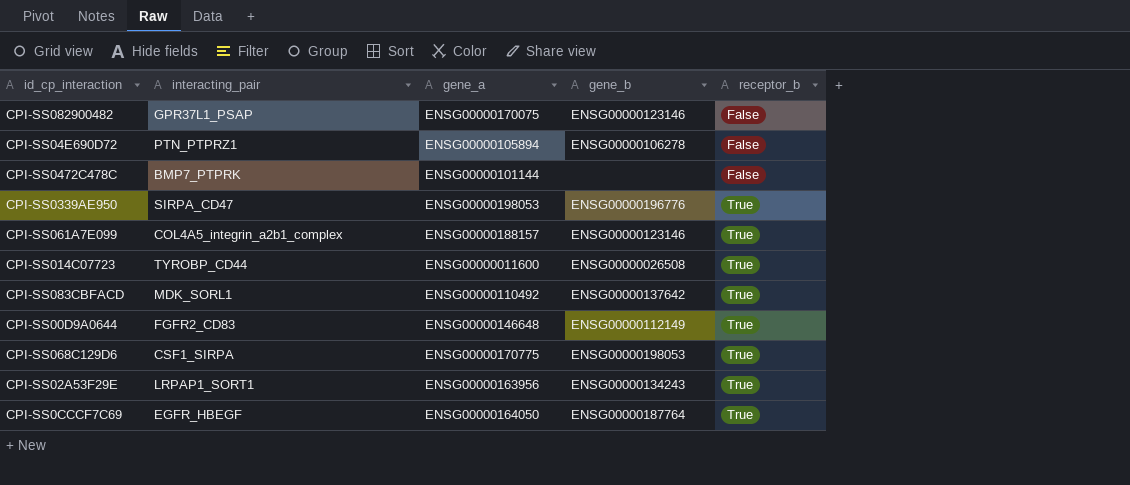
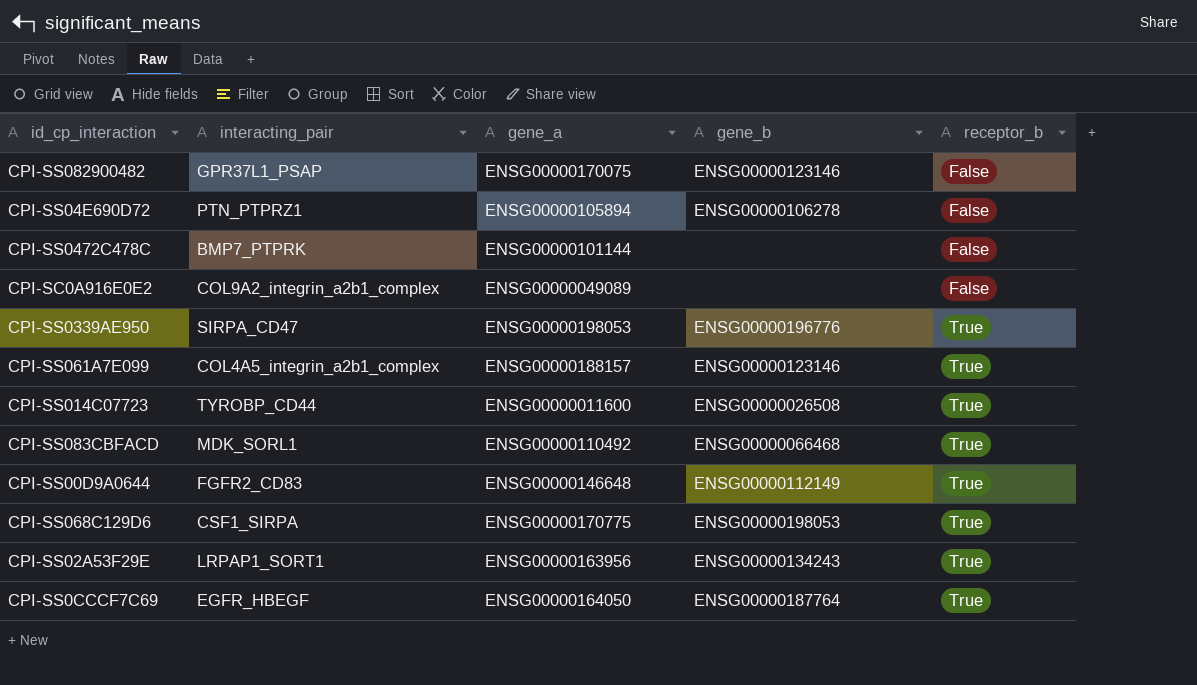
row CPI-SC0A916E0E2: none -> COL9A2_integrin_a2b1_complex | ENSG00000049089 | none | False
CPI-SS083CBFACD | gene_b: ENSG00000137642 -> ENSG00000066468

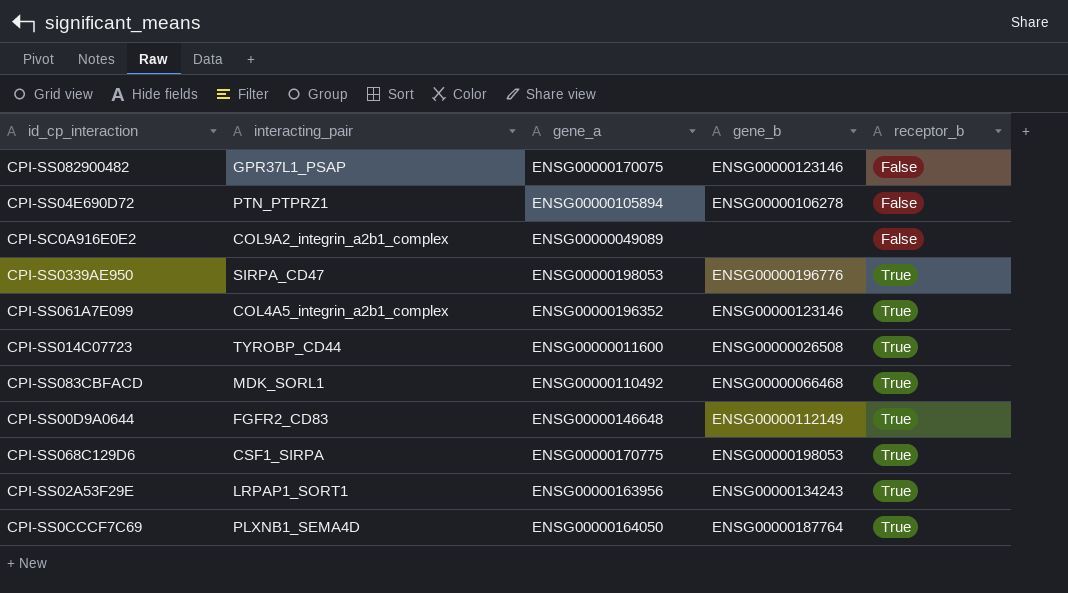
row CPI-SS0472C478C: BMP7_PTPRK | ENSG00000101144 | none | False -> none
CPI-SS061A7E099 | gene_a: ENSG00000188157 -> ENSG00000196352
CPI-SS0CCCF7C69 | interacting_pair: EGFR_HBEGF -> PLXNB1_SEMA4D

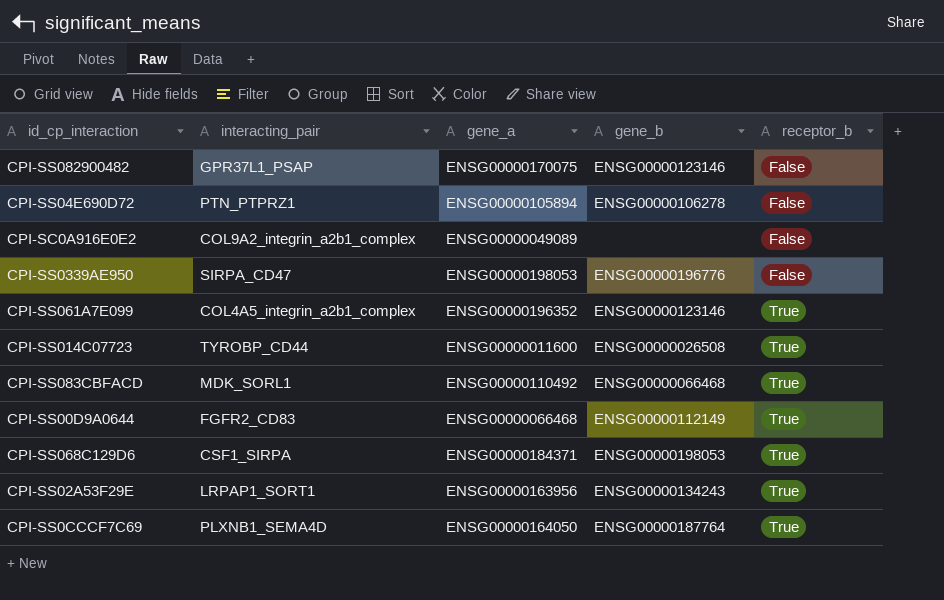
CPI-SS0339AE950 | receptor_b: True -> False
CPI-SS00D9A0644 | gene_a: ENSG00000146648 -> ENSG00000066468
CPI-SS068C129D6 | gene_a: ENSG00000170775 -> ENSG00000184371

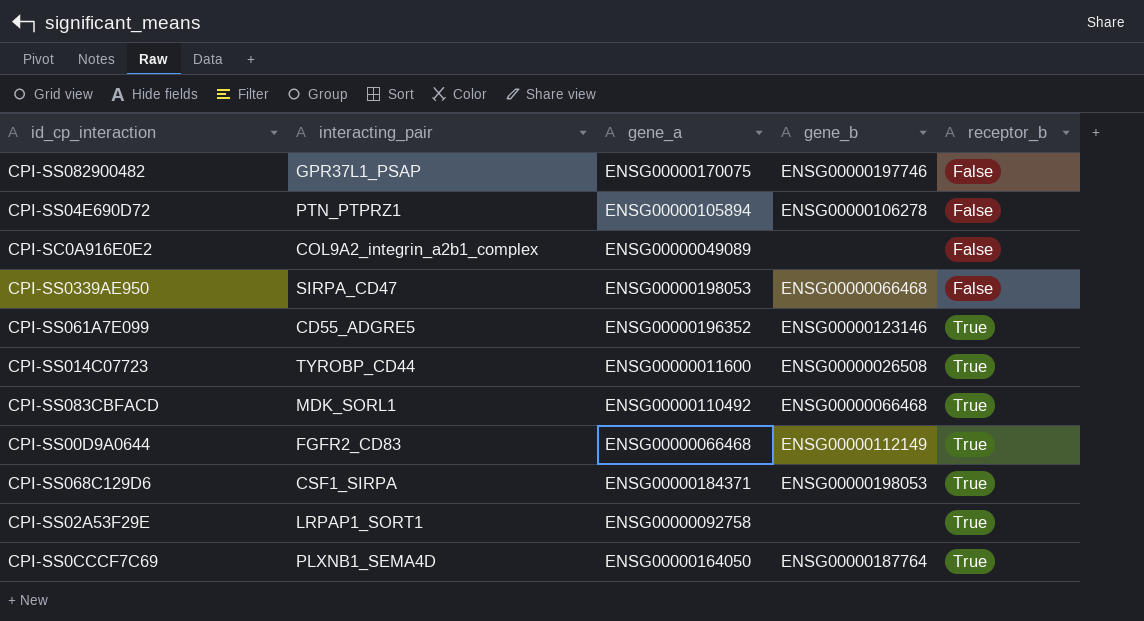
CPI-SS082900482 | gene_b: ENSG00000123146 -> ENSG00000197746
CPI-SS0339AE950 | gene_b: ENSG00000196776 -> ENSG00000066468
CPI-SS061A7E099 | interacting_pair: COL4A5_integrin_a2b1_complex -> CD55_ADGRE5
CPI-SS02A53F29E | gene_a: ENSG00000163956 -> ENSG00000092758
CPI-SS02A53F29E | gene_b: ENSG00000134243 -> none

